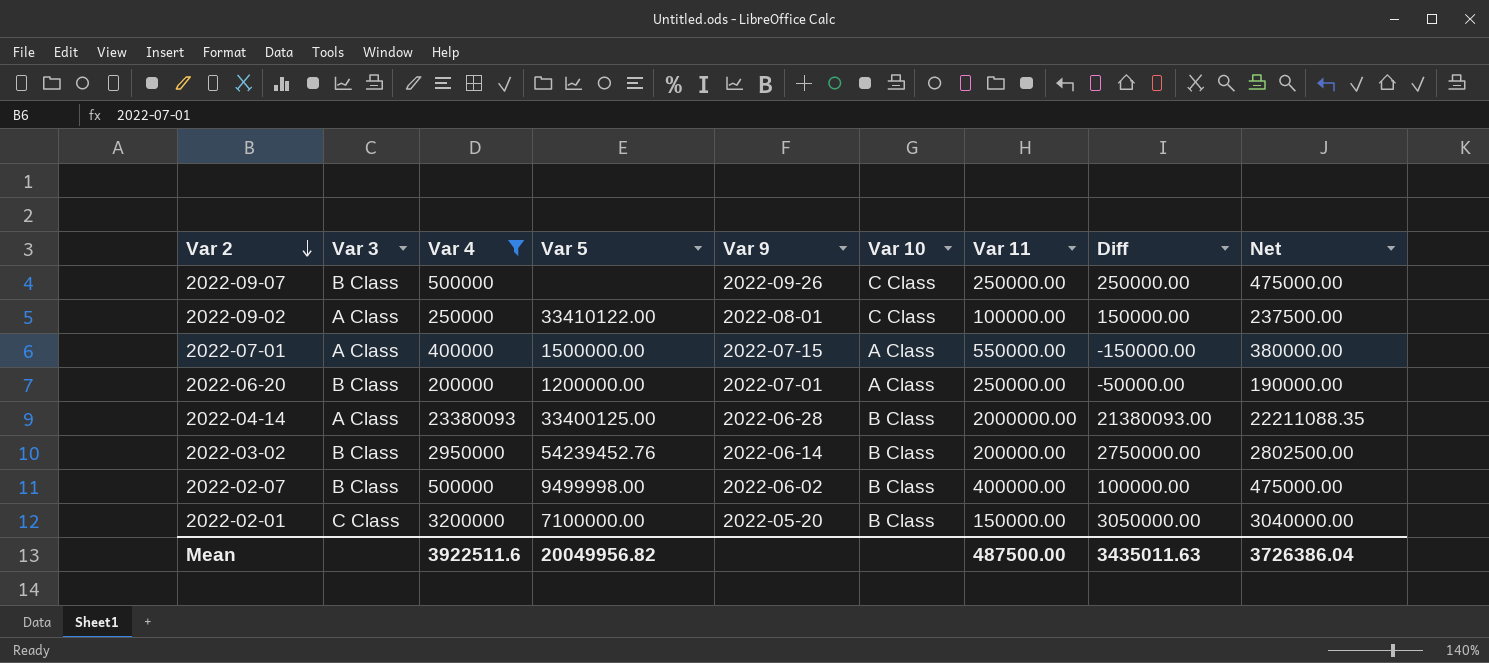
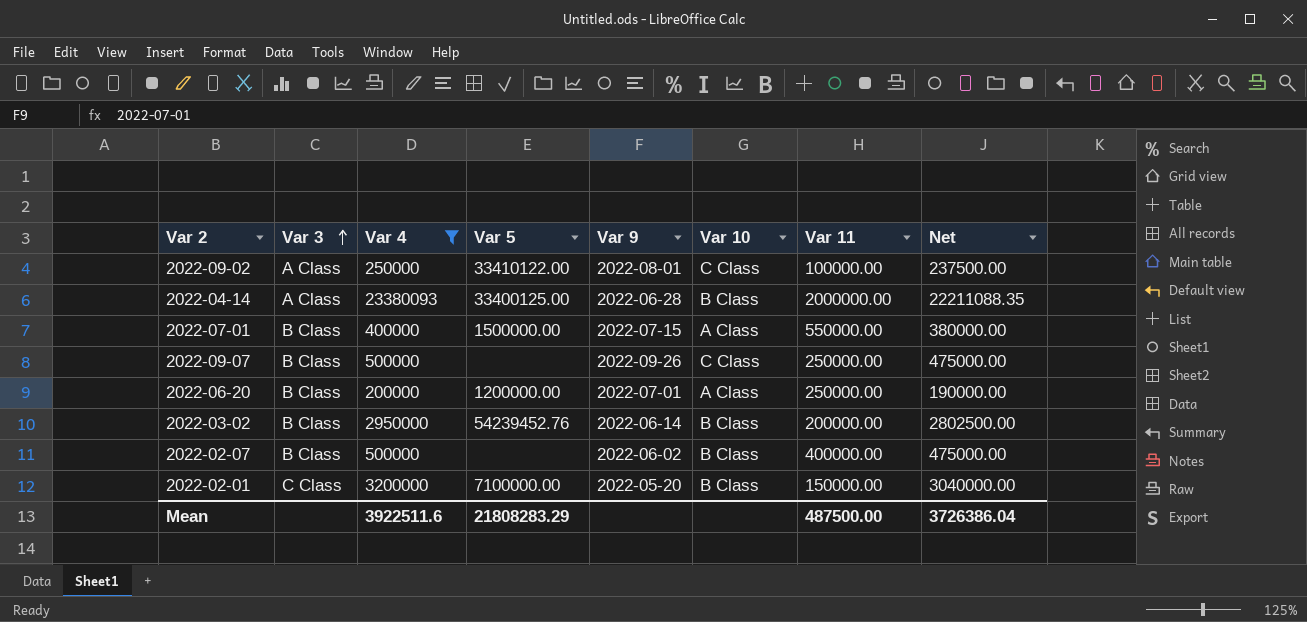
row order: Var 2 descending -> Var 3 ascending
column Diff | formula: [Var 4] - [Var 11] -> none
2022-07-01 | Var 3: A Class -> B Class
2022-02-07 | Var 5: 9499998.00 -> none
Mean | Var 5: 20049956.82 -> 21808283.29

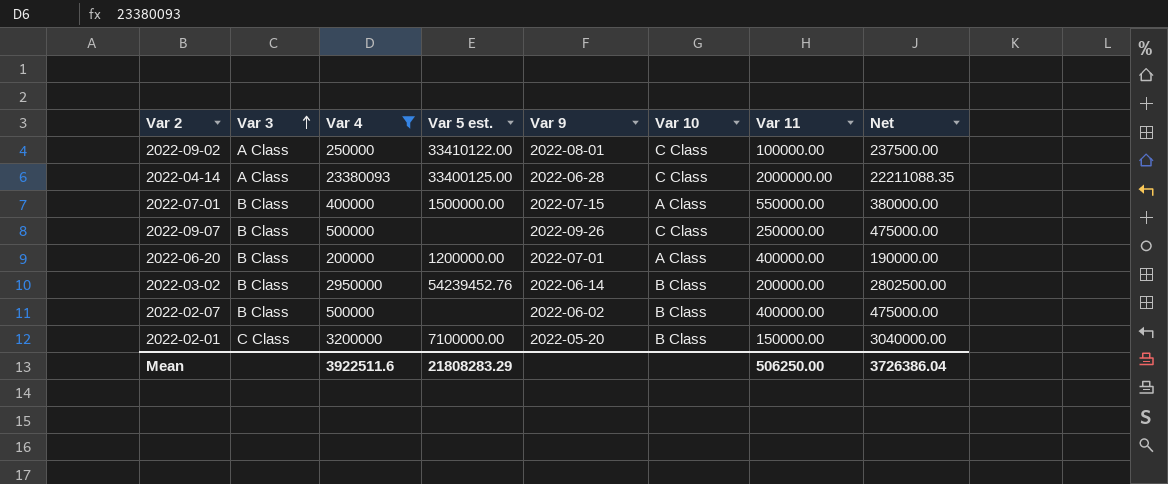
column name: Var 5 -> Var 5 est.
2022-04-14 | Var 10: B Class -> C Class
2022-06-20 | Var 11: 250000.00 -> 400000.00
Mean | Var 11: 487500.00 -> 506250.00

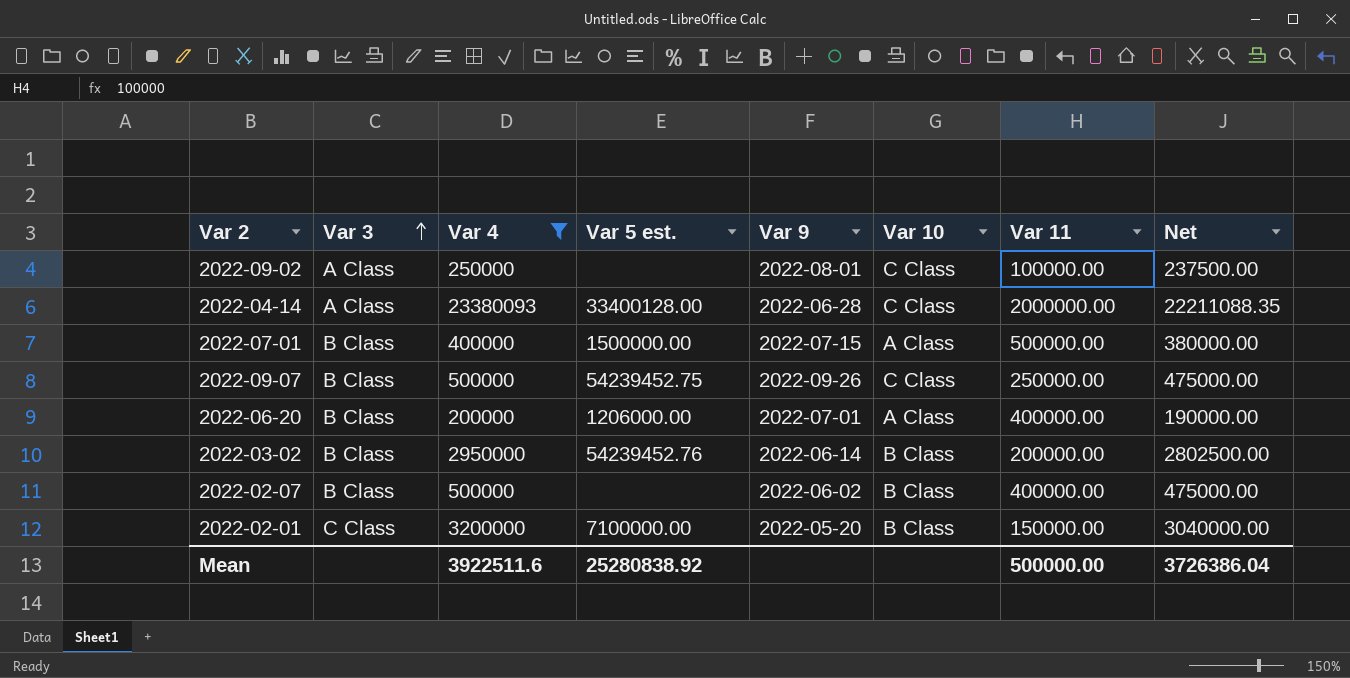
2022-09-02 | Var 5 est.: 33410122.00 -> none
2022-04-14 | Var 5 est.: 33400125.00 -> 33400128.00
2022-07-01 | Var 11: 550000.00 -> 500000.00
2022-09-07 | Var 5 est.: none -> 54239452.75
2022-06-20 | Var 5 est.: 1200000.00 -> 1206000.00
Mean | Var 5 est.: 21808283.29 -> 25280838.92
Mean | Var 11: 506250.00 -> 500000.00

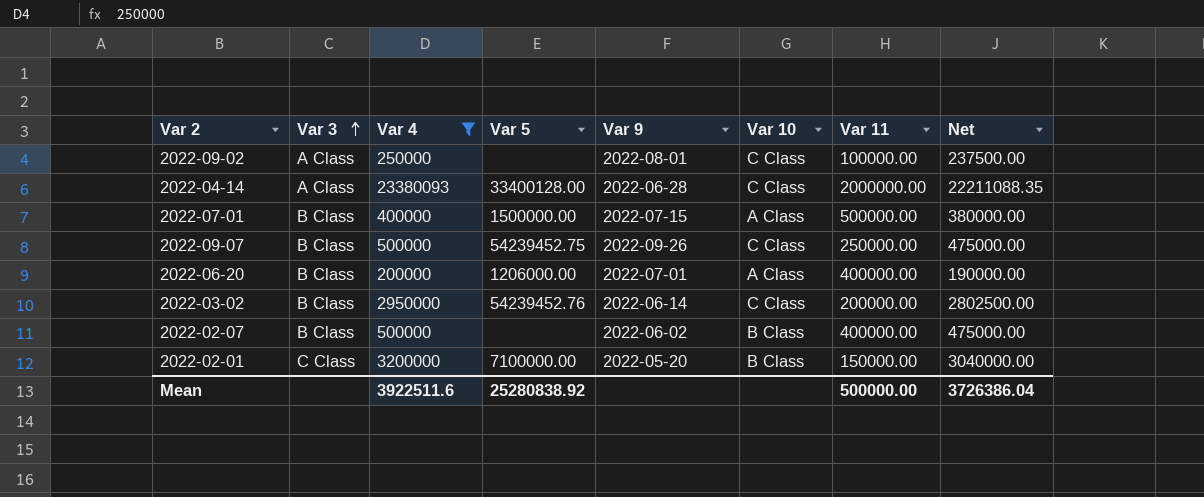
column name: Var 5 est. -> Var 5
2022-03-02 | Var 10: B Class -> C Class

